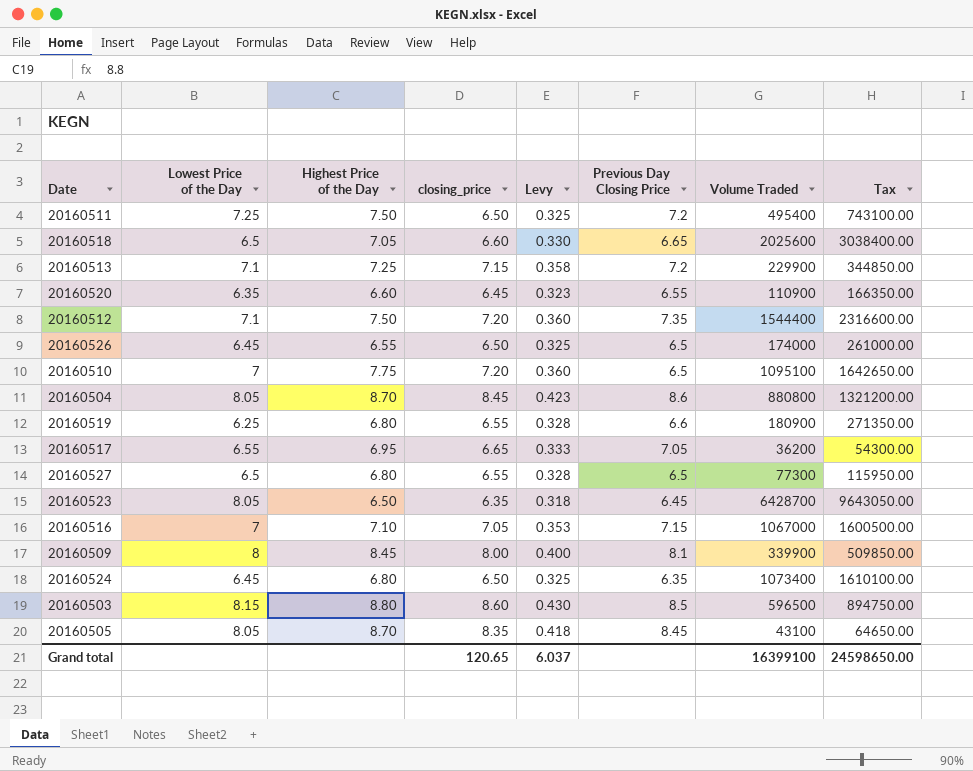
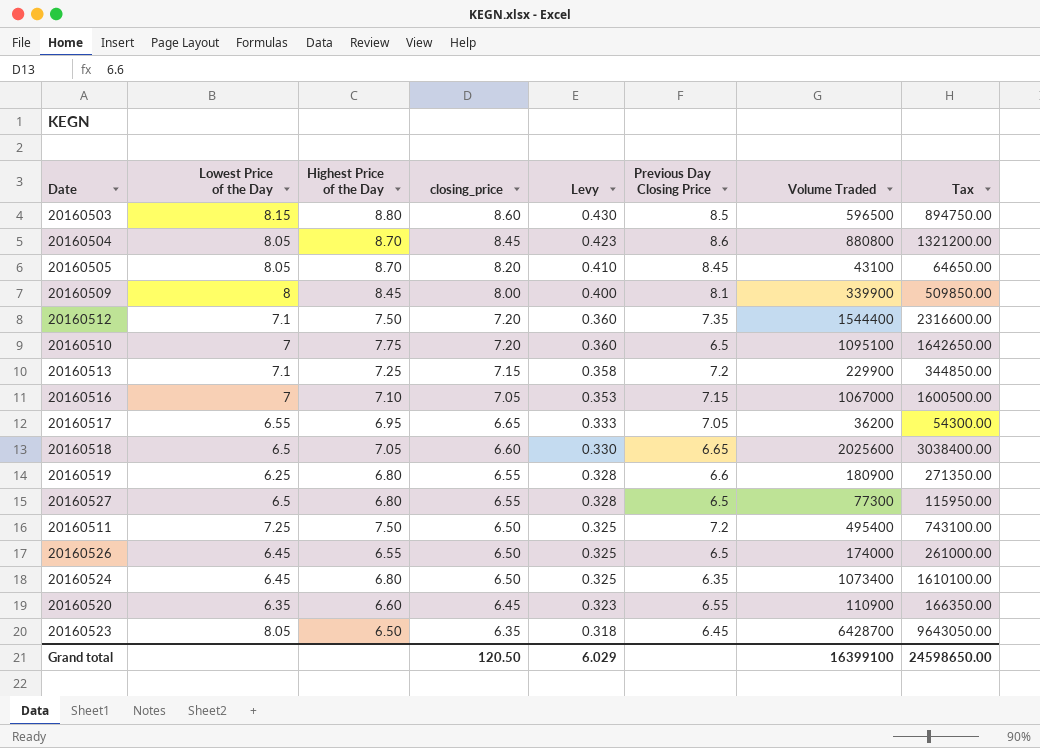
row order: none -> closing_price descending
20160505 | closing_price: 8.35 -> 8.20
20160505 | Levy: 0.418 -> 0.410
Grand total | closing_price: 120.65 -> 120.50
Grand total | Levy: 6.037 -> 6.029

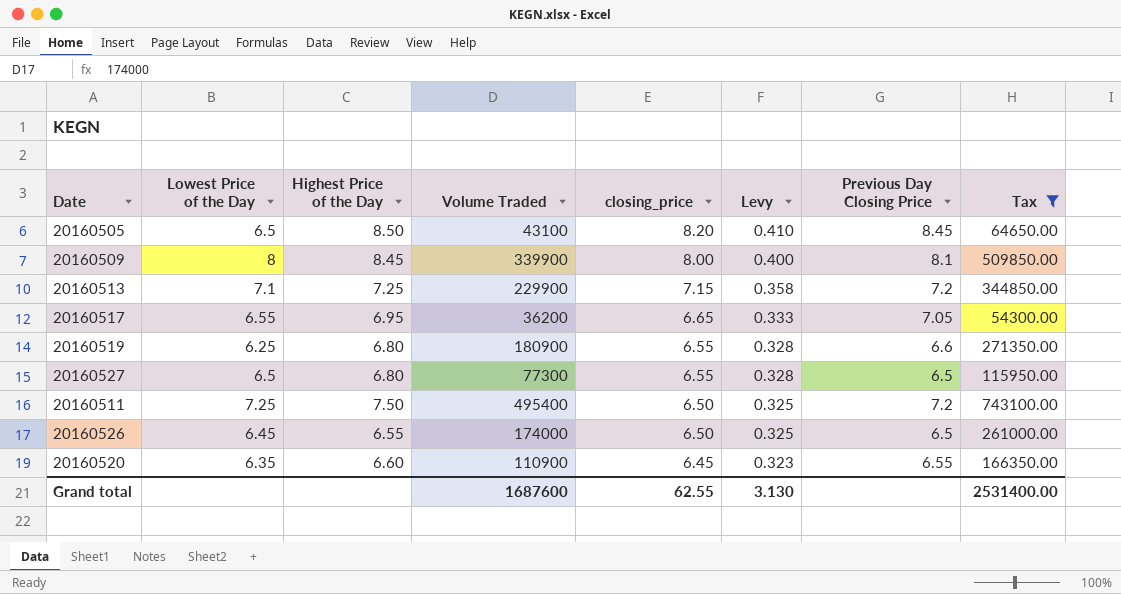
filter: none -> Tax <= 743100.00
column Volume Traded | position: 7 -> 4
20160505 | Lowest Price of the Day: 8.05 -> 6.5
20160505 | Highest Price of the Day: 8.70 -> 8.50
Grand total | Volume Traded: 16399100 -> 1687600
Grand total | closing_price: 120.50 -> 62.55
Grand total | Levy: 6.029 -> 3.130
Grand total | Tax: 24598650.00 -> 2531400.00

